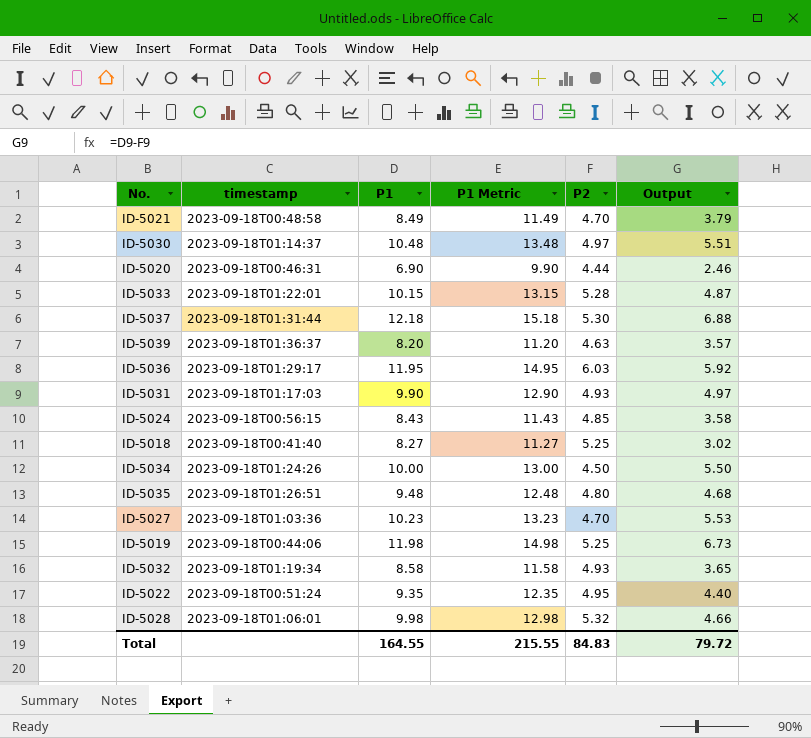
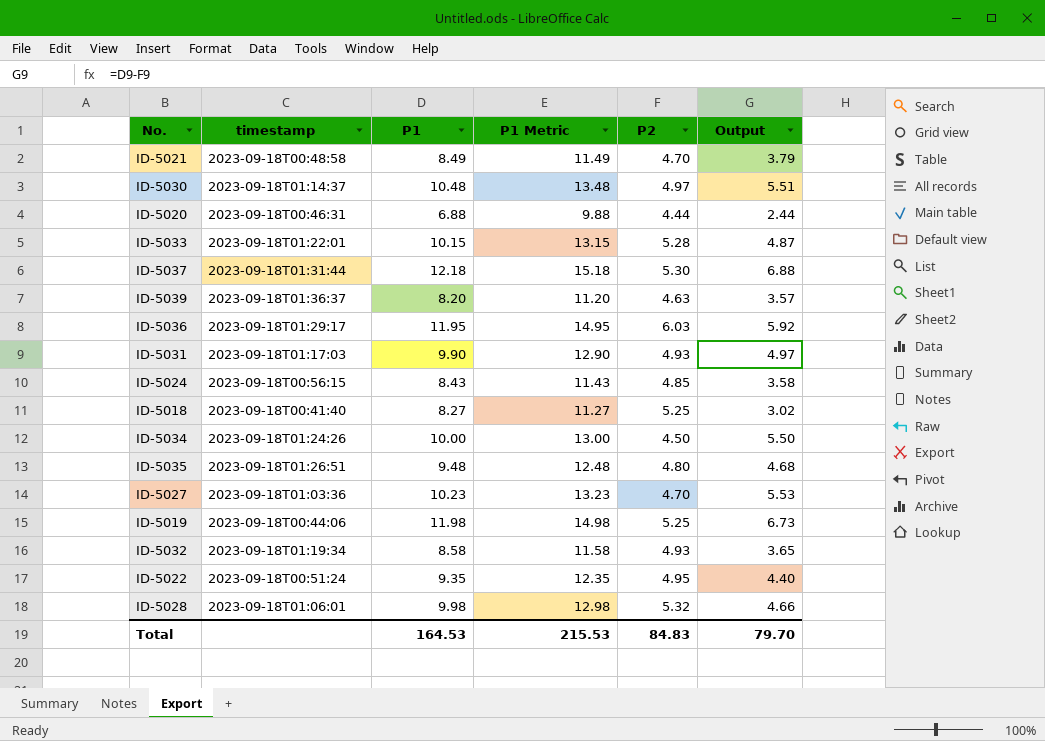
ID-5020 | P1: 6.90 -> 6.88
ID-5020 | P1 Metric: 9.90 -> 9.88
ID-5020 | Output: 2.46 -> 2.44
Total | P1: 164.55 -> 164.53
Total | P1 Metric: 215.55 -> 215.53
Total | Output: 79.72 -> 79.70

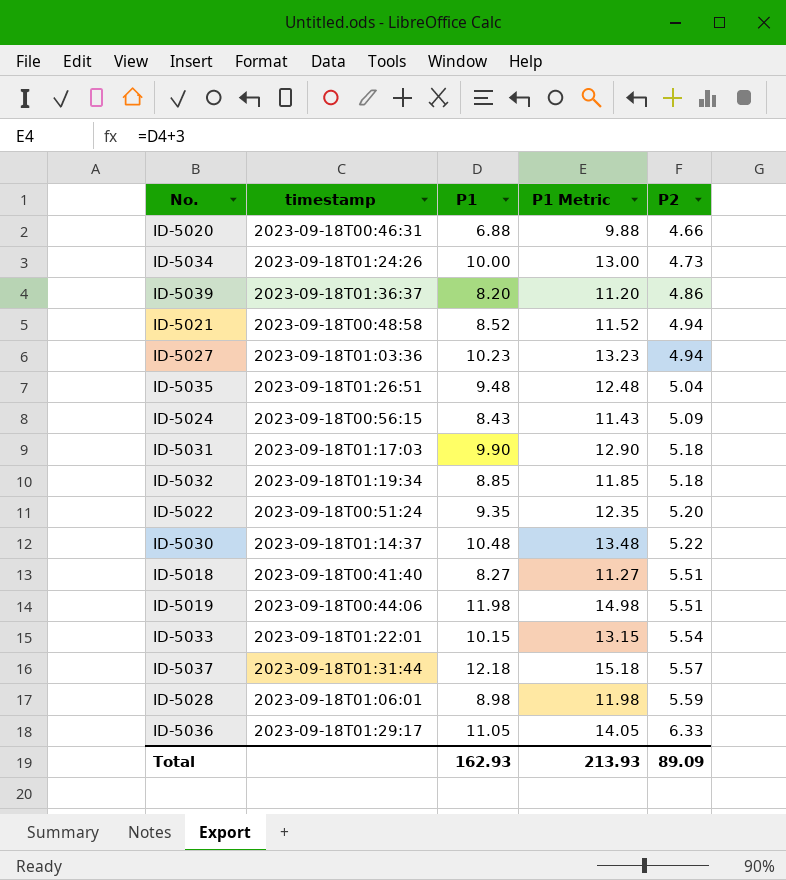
row order: none -> P2 ascending
column Output | formula: [P1] - [P2] -> none
ID-5020 | P2: 4.44 -> 4.66
ID-5034 | P2: 4.50 -> 4.73
ID-5039 | P2: 4.63 -> 4.86
ID-5021 | P1: 8.49 -> 8.52
ID-5021 | P1 Metric: 11.49 -> 11.52
ID-5021 | P2: 4.70 -> 4.94
ID-5027 | P2: 4.70 -> 4.94
ID-5035 | P2: 4.80 -> 5.04
ID-5024 | P2: 4.85 -> 5.09
ID-5031 | P2: 4.93 -> 5.18
ID-5032 | P1: 8.58 -> 8.85
ID-5032 | P1 Metric: 11.58 -> 11.85
ID-5032 | P2: 4.93 -> 5.18
ID-5022 | P2: 4.95 -> 5.20
ID-5030 | P2: 4.97 -> 5.22
ID-5018 | P2: 5.25 -> 5.51
ID-5019 | P2: 5.25 -> 5.51
ID-5033 | P2: 5.28 -> 5.54
ID-5037 | P2: 5.30 -> 5.57
ID-5028 | P1: 9.98 -> 8.98
ID-5028 | P1 Metric: 12.98 -> 11.98
ID-5028 | P2: 5.32 -> 5.59
ID-5036 | P1: 11.95 -> 11.05
ID-5036 | P1 Metric: 14.95 -> 14.05
ID-5036 | P2: 6.03 -> 6.33
Total | P1: 164.53 -> 162.93
Total | P1 Metric: 215.53 -> 213.93
Total | P2: 84.83 -> 89.09

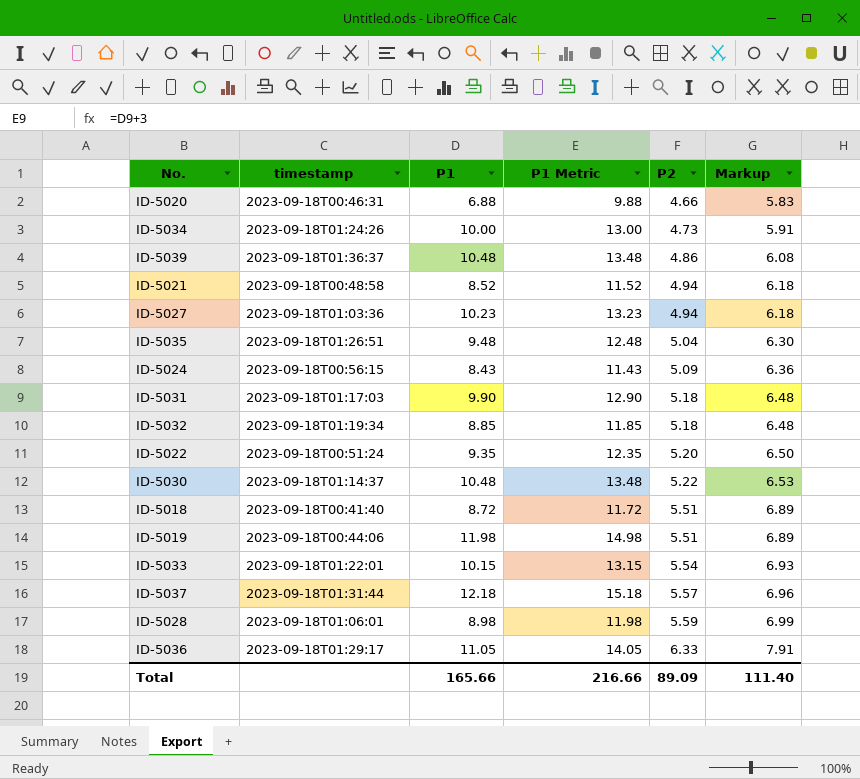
column Markup | formula: none -> [P2] * 1.25
ID-5039 | P1: 8.20 -> 10.48
ID-5039 | P1 Metric: 11.20 -> 13.48
ID-5018 | P1: 8.27 -> 8.72
ID-5018 | P1 Metric: 11.27 -> 11.72
Total | P1: 162.93 -> 165.66
Total | P1 Metric: 213.93 -> 216.66

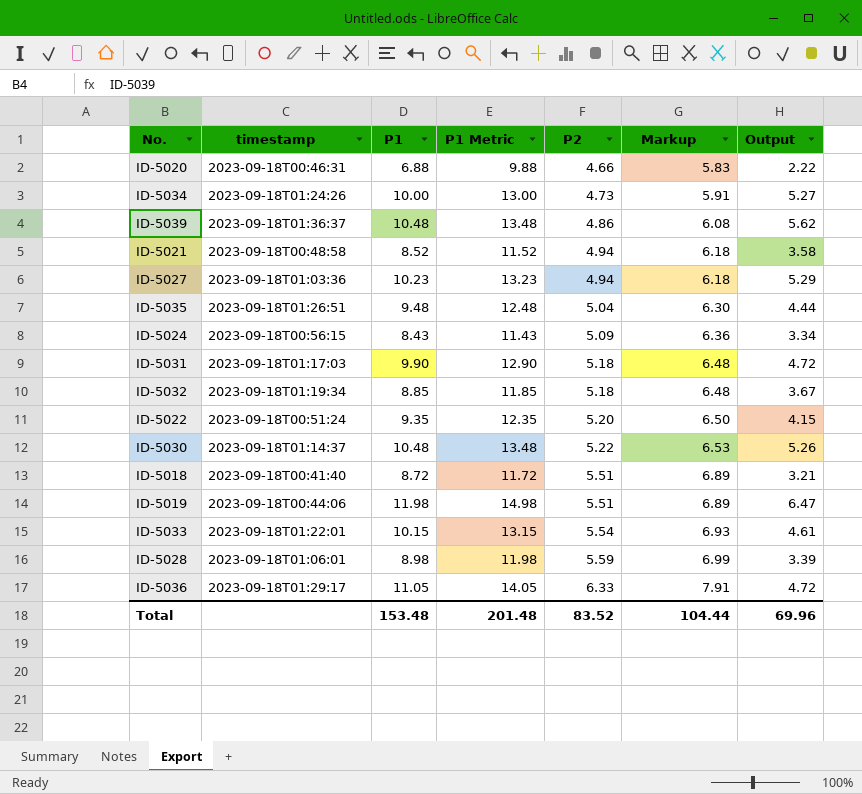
column Output | formula: none -> [P1] - [P2]
row ID-5037: 2023-09-18T01:31:44 | 12.18 | 15.18 | 5.57 | 6.96 -> none
Total | P1: 165.66 -> 153.48
Total | P1 Metric: 216.66 -> 201.48
Total | P2: 89.09 -> 83.52
Total | Markup: 111.40 -> 104.44

